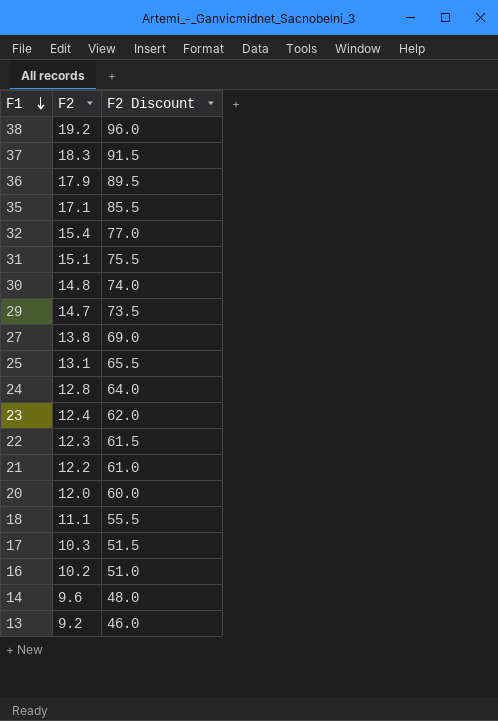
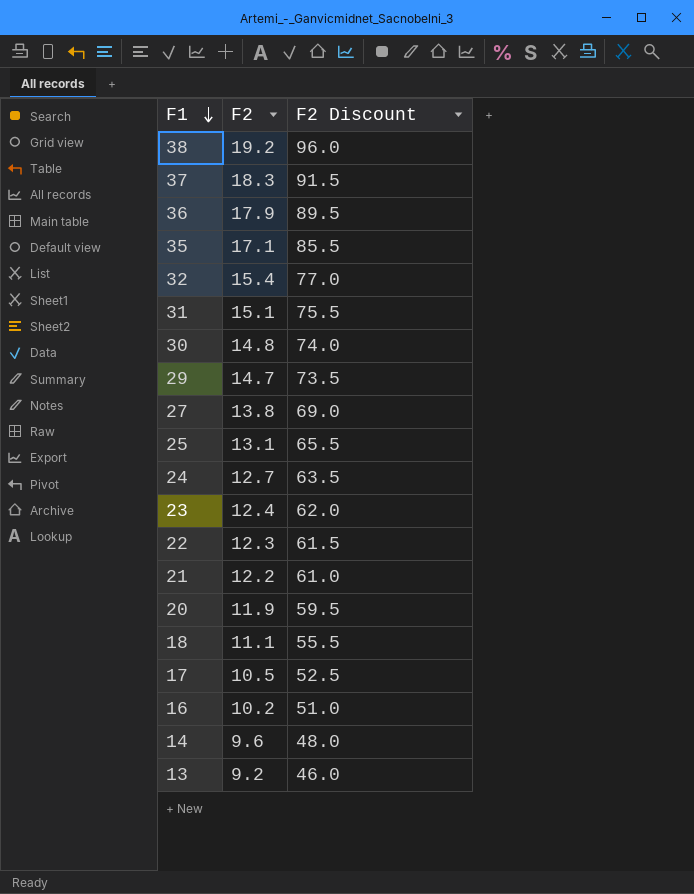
24 | F2: 12.8 -> 12.7
24 | F2 Discount: 64.0 -> 63.5
20 | F2: 12.0 -> 11.9
20 | F2 Discount: 60.0 -> 59.5
17 | F2: 10.3 -> 10.5
17 | F2 Discount: 51.5 -> 52.5

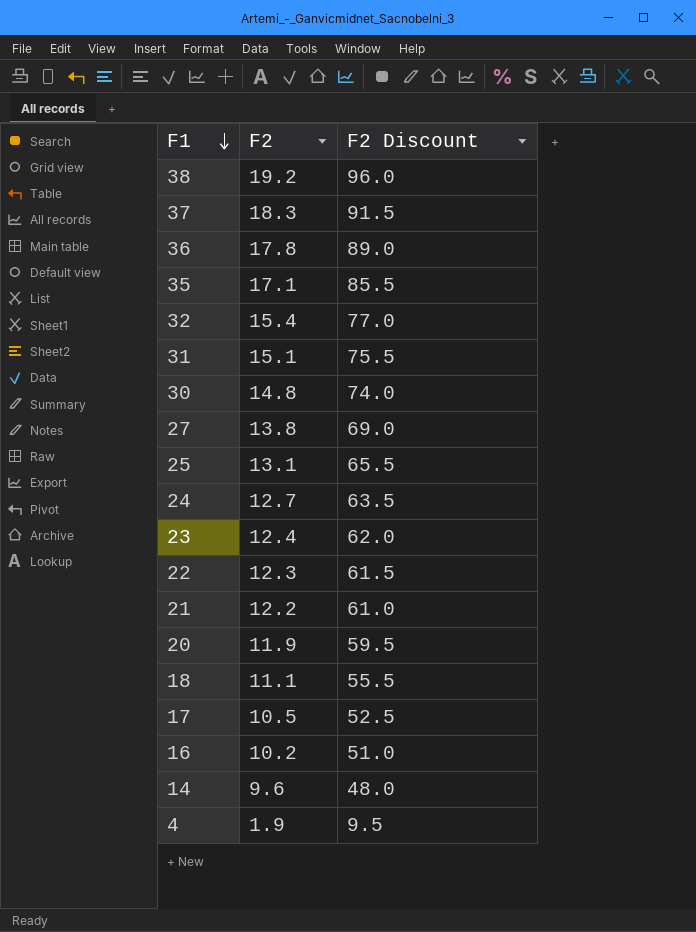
row 29: 14.7 | 73.5 -> none
row 13: 9.2 | 46.0 -> none
36 | F2: 17.9 -> 17.8
36 | F2 Discount: 89.5 -> 89.0
row 4: none -> 1.9 | 9.5

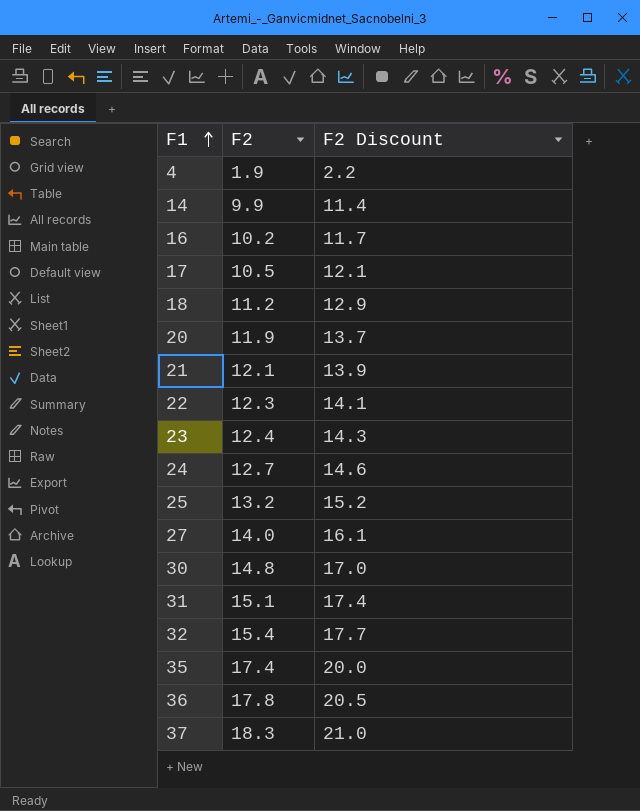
row order: F1 descending -> F1 ascending
column F2 Discount | formula: [F2] * 5 -> [F2] * 1.15
row 38: 19.2 | 96.0 -> none
14 | F2: 9.6 -> 9.9
18 | F2: 11.1 -> 11.2
21 | F2: 12.2 -> 12.1
25 | F2: 13.1 -> 13.2
27 | F2: 13.8 -> 14.0
35 | F2: 17.1 -> 17.4

